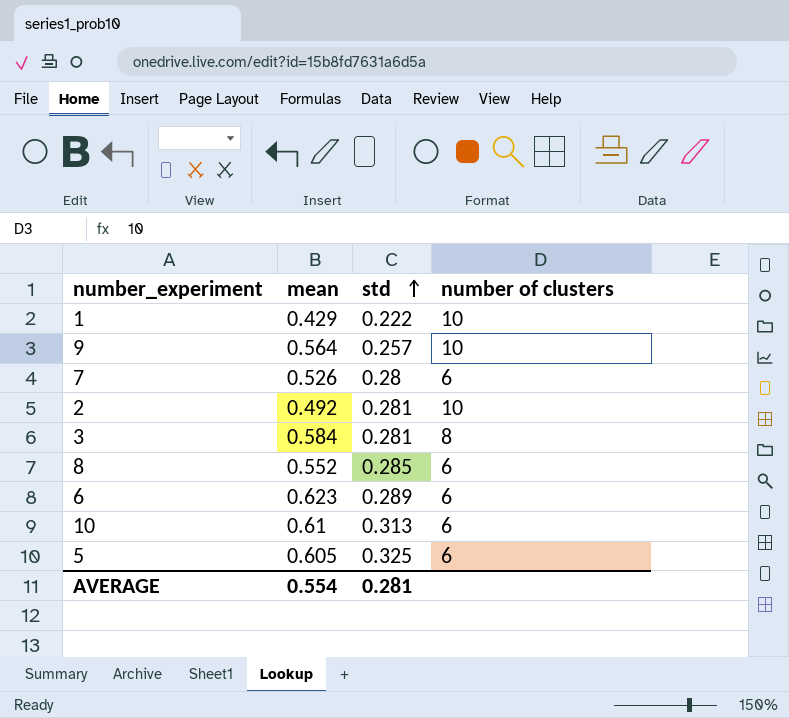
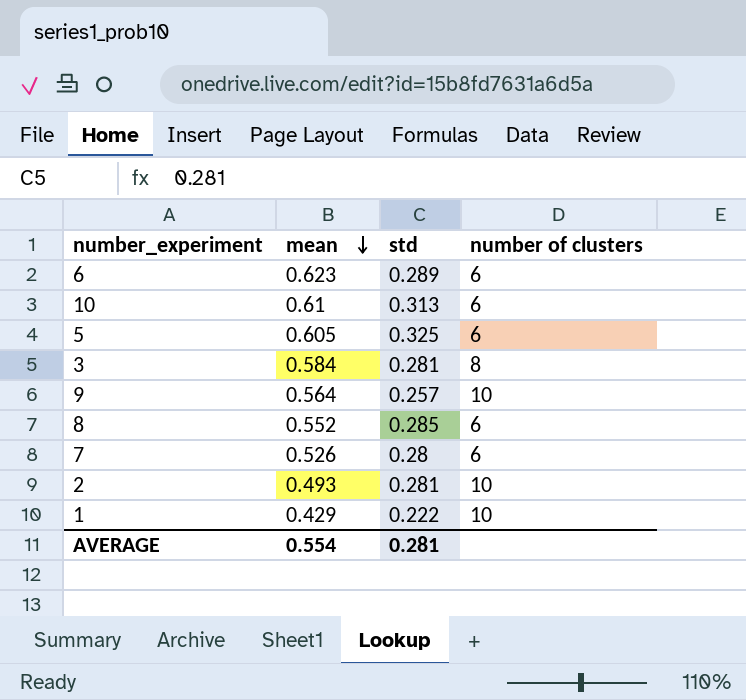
row order: std ascending -> mean descending
2 | mean: 0.492 -> 0.493

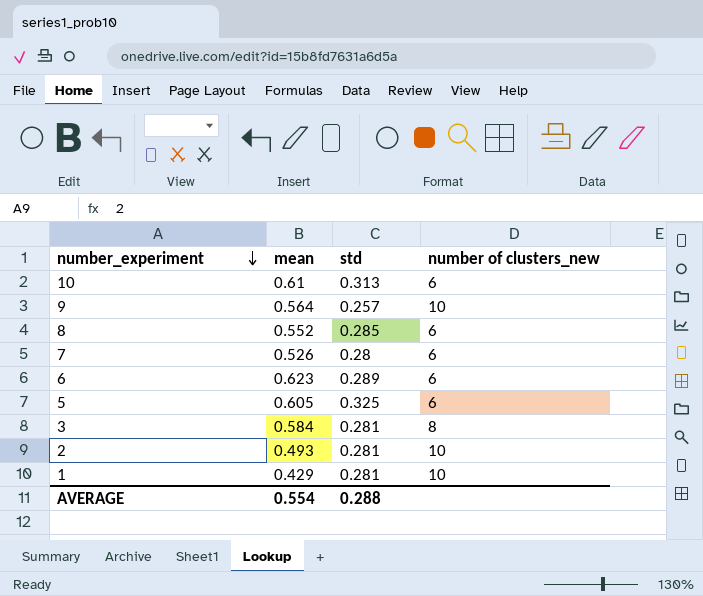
row order: mean descending -> number_experiment descending
column name: number of clusters -> number of clusters_new
1 | std: 0.222 -> 0.281
AVERAGE | std: 0.281 -> 0.288

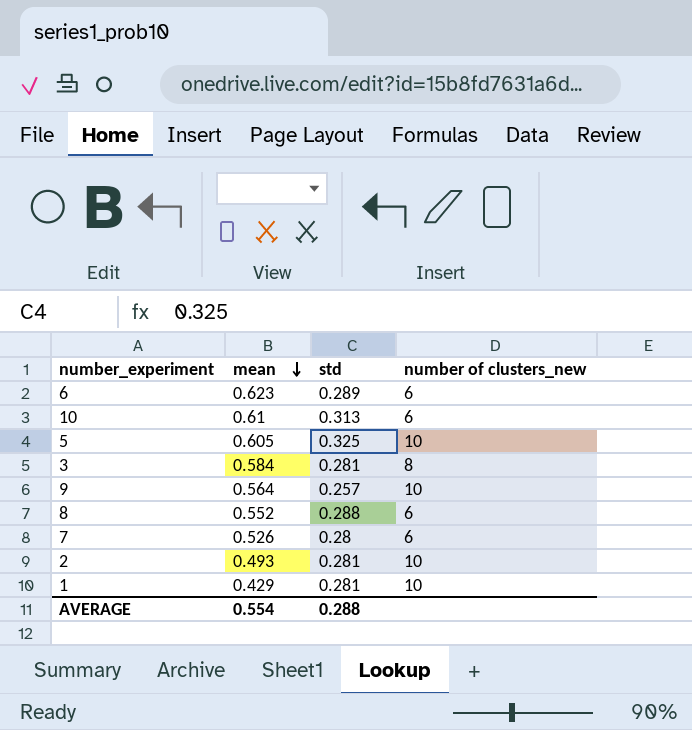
row order: number_experiment descending -> mean descending
5 | number of clusters_new: 6 -> 10
8 | std: 0.285 -> 0.288

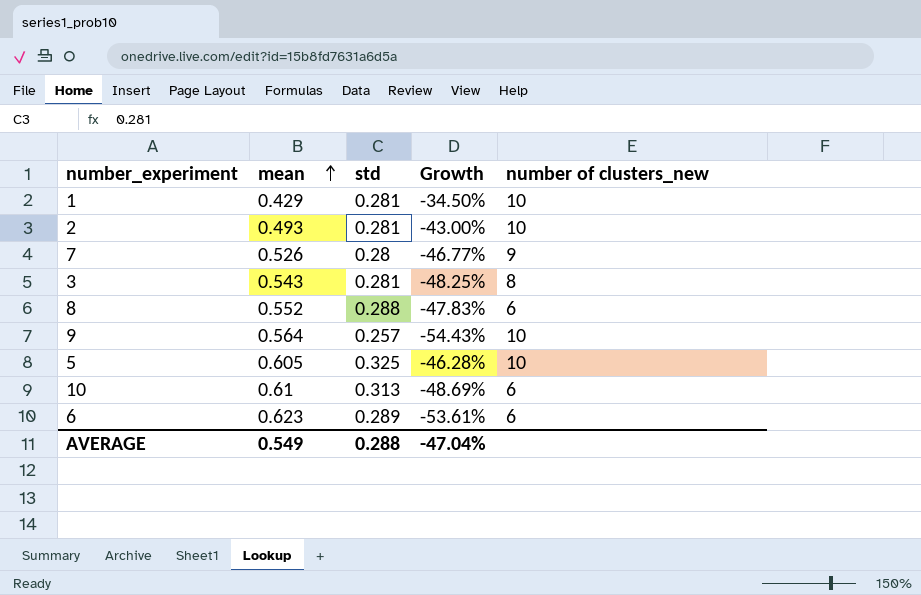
row order: mean descending -> mean ascending
column Growth | formula: none -> ([std] - [mean]) / [mean]
7 | number of clusters_new: 6 -> 9
3 | mean: 0.584 -> 0.543
AVERAGE | mean: 0.554 -> 0.549

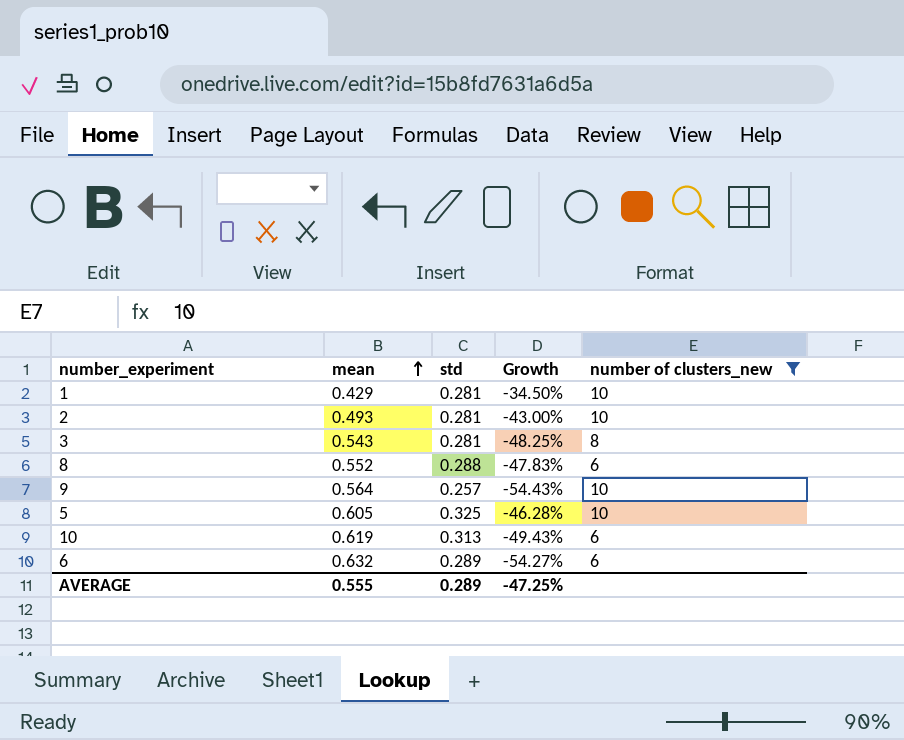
filter: none -> number of clusters_new != 9
10 | mean: 0.61 -> 0.619
10 | Growth: -48.69% -> -49.43%
6 | mean: 0.623 -> 0.632
6 | Growth: -53.61% -> -54.27%
AVERAGE | mean: 0.549 -> 0.555
AVERAGE | std: 0.288 -> 0.289
AVERAGE | Growth: -47.04% -> -47.25%

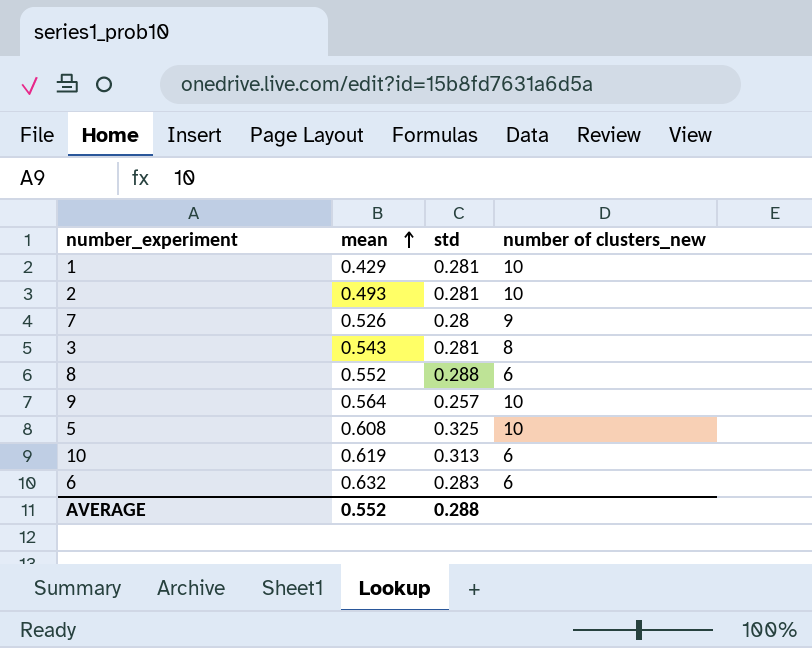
filter: number of clusters_new != 9 -> none
column Growth | formula: ([std] - [mean]) / [mean] -> none
5 | mean: 0.605 -> 0.608
6 | std: 0.289 -> 0.283
AVERAGE | mean: 0.555 -> 0.552
AVERAGE | std: 0.289 -> 0.288

